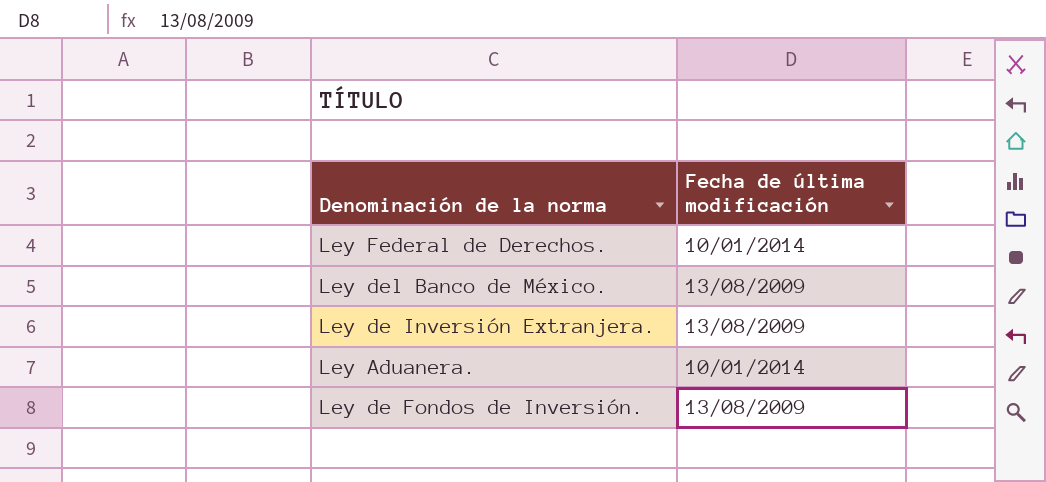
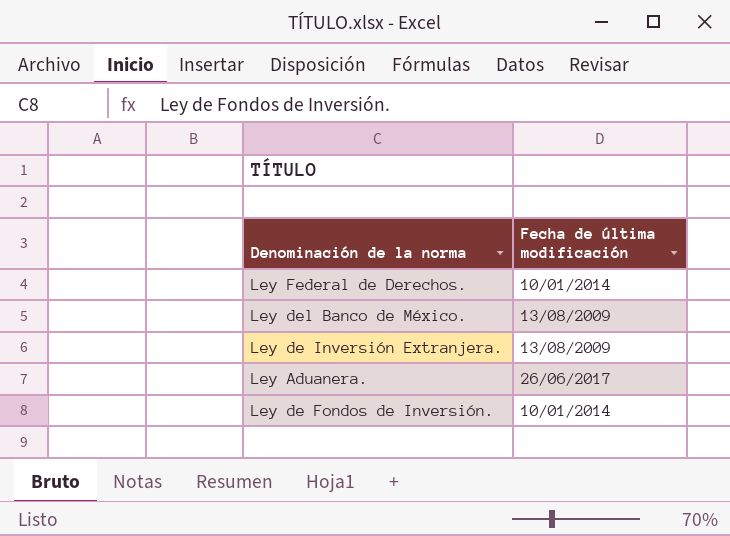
Ley Aduanera. | Fecha de última modificación: 10/01/2014 -> 26/06/2017
Ley de Fondos de Inversión. | Fecha de última modificación: 13/08/2009 -> 10/01/2014

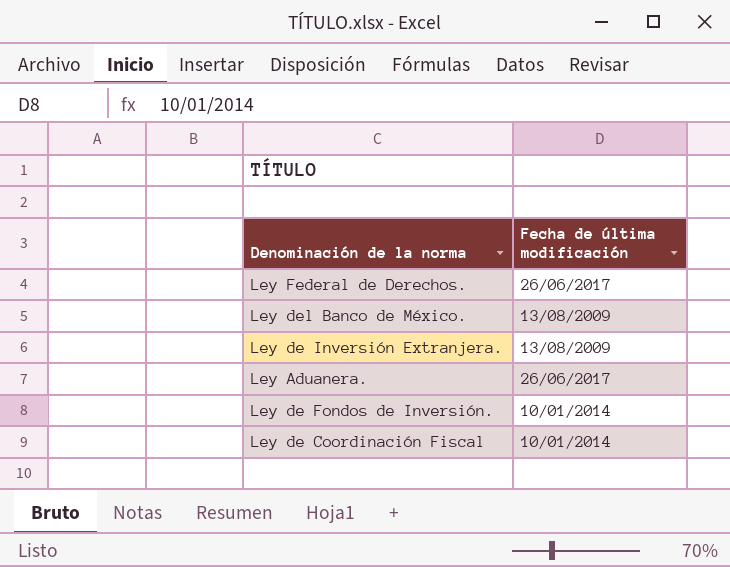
Ley Federal de Derechos. | Fecha de última modificación: 10/01/2014 -> 26/06/2017
row Ley de Coordinación Fiscal: none -> 10/01/2014

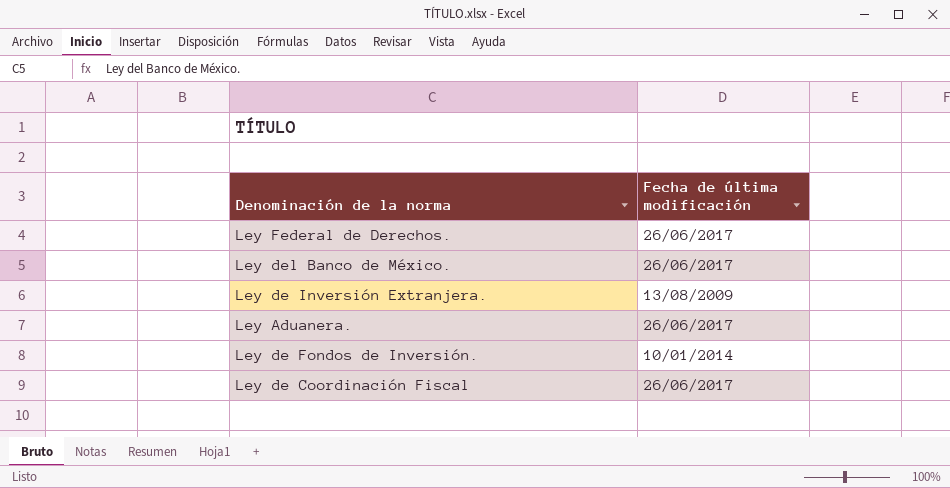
Ley del Banco de México. | Fecha de última modificación: 13/08/2009 -> 26/06/2017
Ley de Coordinación Fiscal | Fecha de última modificación: 10/01/2014 -> 26/06/2017

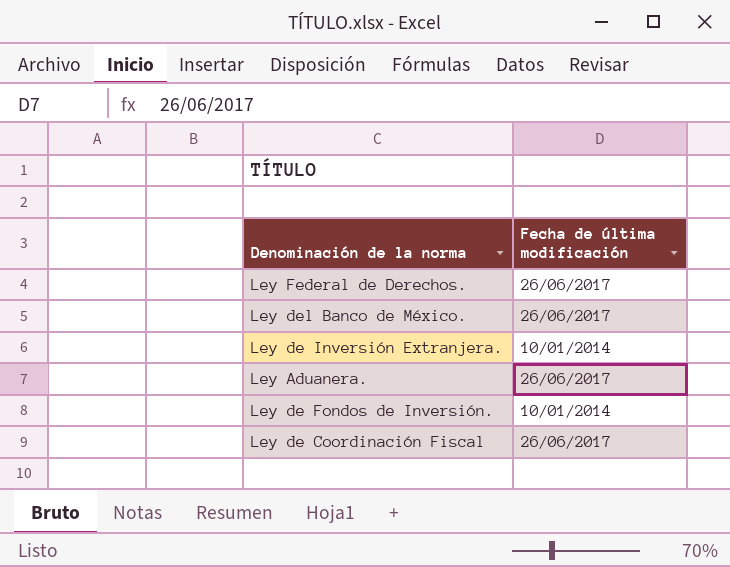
Ley de Inversión Extranjera. | Fecha de última modificación: 13/08/2009 -> 10/01/2014

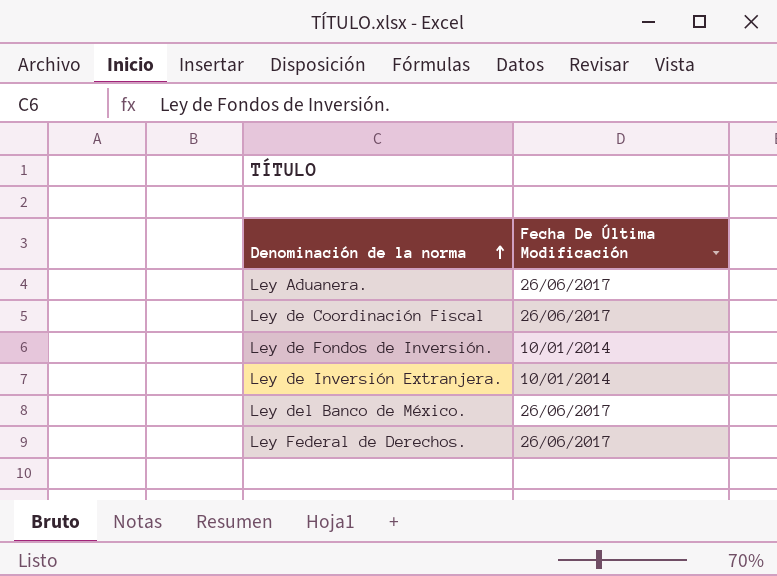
row order: none -> Denominación de la norma ascending
column name: Fecha de última modificación -> Fecha De Última Modificación

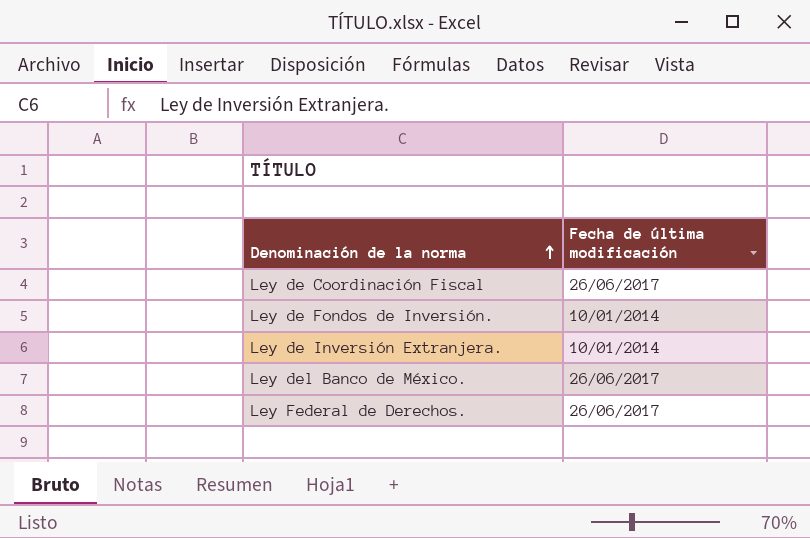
column name: Fecha De Última Modificación -> Fecha de última modificación
row Ley Aduanera.: 26/06/2017 -> none

